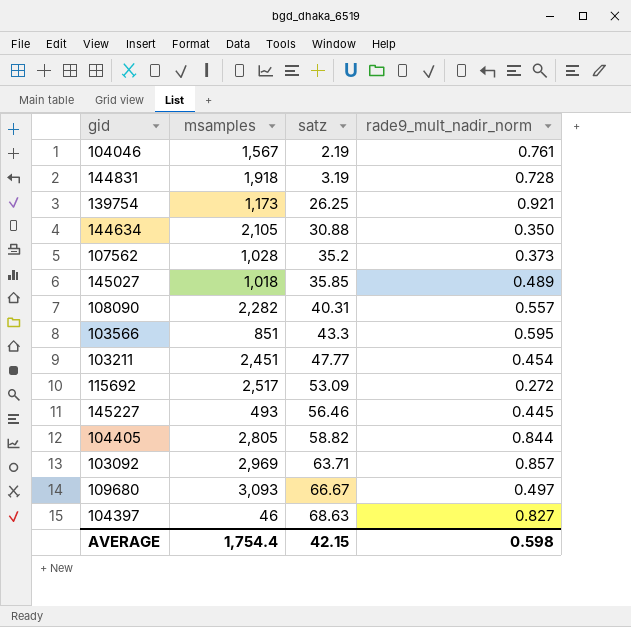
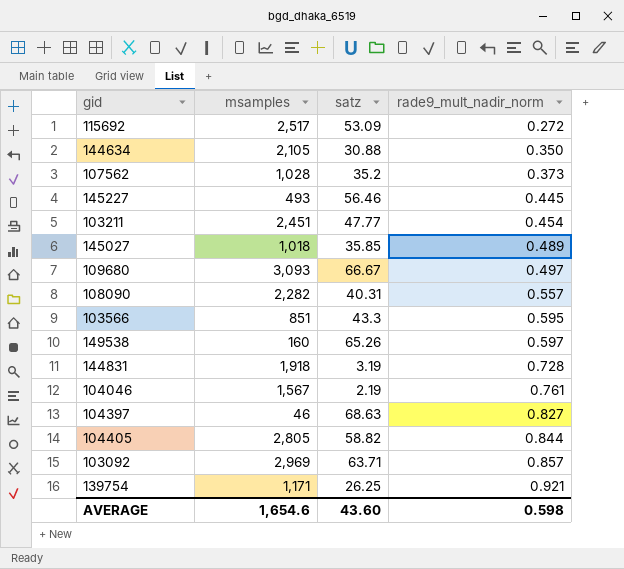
row order: satz ascending -> rade9_mult_nadir_norm ascending
row 149538: none -> 160 | 65.26 | 0.597
139754 | msamples: 1,173 -> 1,171
AVERAGE | msamples: 1,754.4 -> 1,654.6
AVERAGE | satz: 42.15 -> 43.60

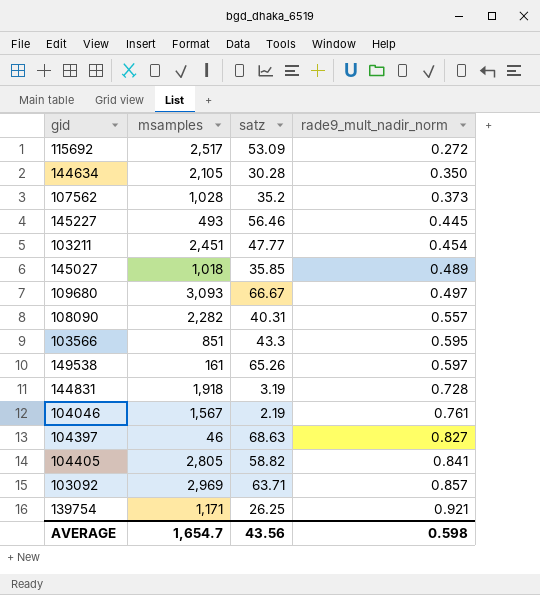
144634 | satz: 30.88 -> 30.28
149538 | msamples: 160 -> 161
104405 | rade9_mult_nadir_norm: 0.844 -> 0.841
AVERAGE | msamples: 1,654.6 -> 1,654.7
AVERAGE | satz: 43.60 -> 43.56

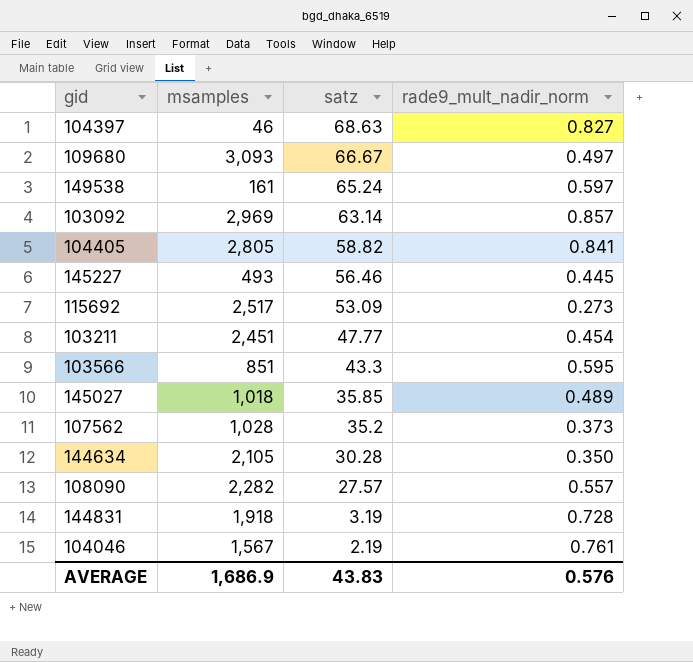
row order: rade9_mult_nadir_norm ascending -> satz descending
row 139754: 1,171 | 26.25 | 0.921 -> none
149538 | satz: 65.26 -> 65.24
103092 | satz: 63.71 -> 63.14
115692 | rade9_mult_nadir_norm: 0.272 -> 0.273
108090 | satz: 40.31 -> 27.57
AVERAGE | msamples: 1,654.7 -> 1,686.9
AVERAGE | satz: 43.56 -> 43.83
AVERAGE | rade9_mult_nadir_norm: 0.598 -> 0.576

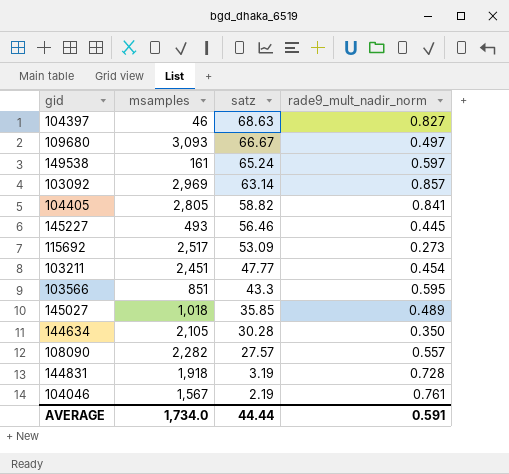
row 107562: 1,028 | 35.2 | 0.373 -> none
AVERAGE | msamples: 1,686.9 -> 1,734.0
AVERAGE | satz: 43.83 -> 44.44
AVERAGE | rade9_mult_nadir_norm: 0.576 -> 0.591

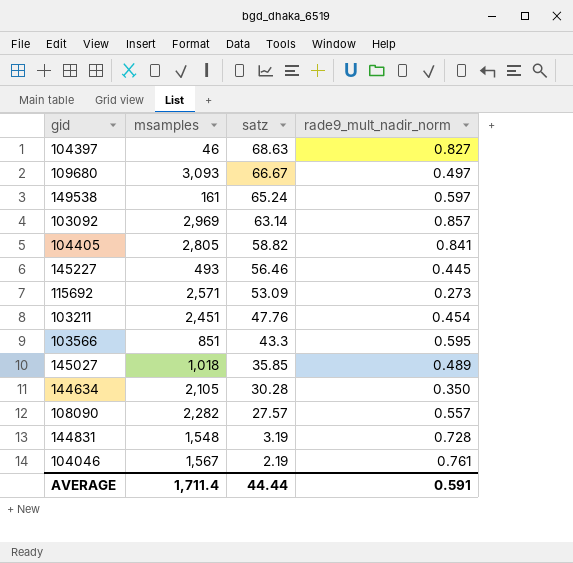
115692 | msamples: 2,517 -> 2,571
103211 | satz: 47.77 -> 47.76
144831 | msamples: 1,918 -> 1,548
AVERAGE | msamples: 1,734.0 -> 1,711.4

